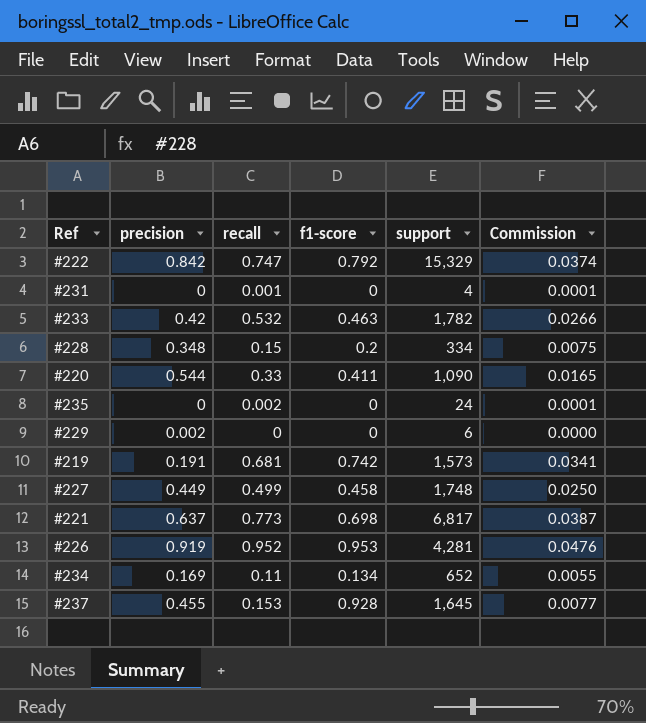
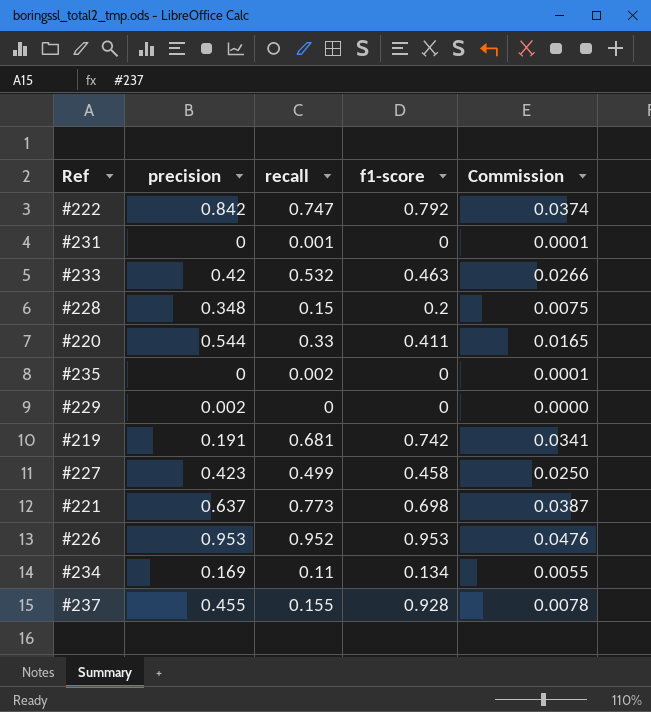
column support | position: 5 -> none
#227 | precision: 0.449 -> 0.423
#226 | precision: 0.919 -> 0.953
#237 | recall: 0.153 -> 0.155
#237 | Commission: 0.0077 -> 0.0078

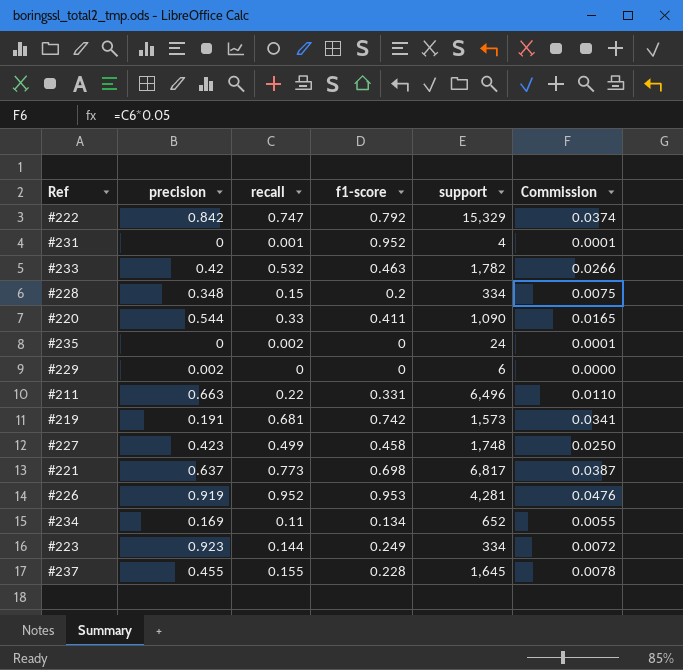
column support | position: none -> 5
#231 | f1-score: 0 -> 0.952
row #211: none -> 0.663 | 0.22 | 0.331 | 6,496 | 0.0110
#226 | precision: 0.953 -> 0.919
row #223: none -> 0.923 | 0.144 | 0.249 | 334 | 0.0072
#237 | f1-score: 0.928 -> 0.228

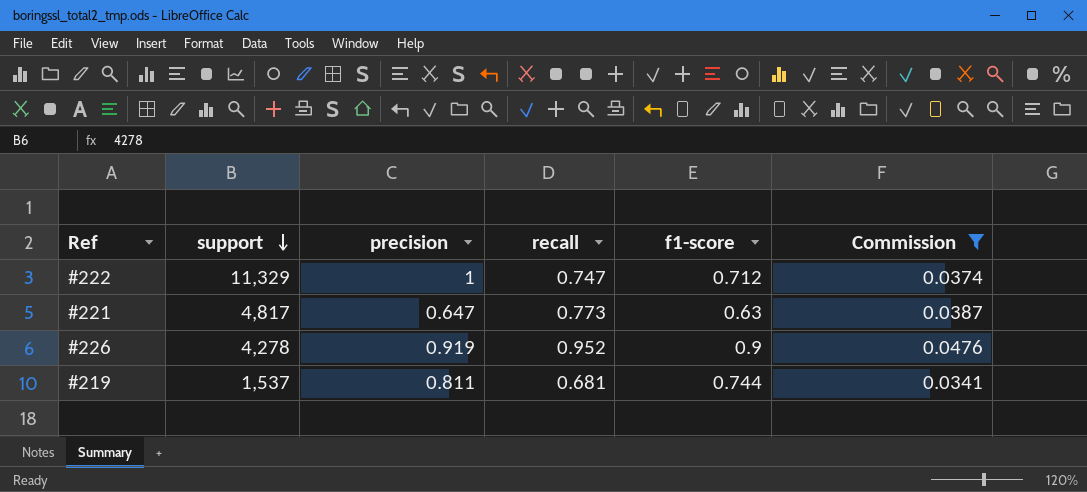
filter: none -> Commission >= 0.0341
row order: none -> support descending
column support | position: 5 -> 2
#222 | support: 15,329 -> 11,329
#222 | precision: 0.842 -> 1
#222 | f1-score: 0.792 -> 0.712
#221 | support: 6,817 -> 4,817
#221 | precision: 0.637 -> 0.647
#221 | f1-score: 0.698 -> 0.63
#226 | support: 4,281 -> 4,278
#226 | f1-score: 0.953 -> 0.9
#219 | support: 1,573 -> 1,537
#219 | precision: 0.191 -> 0.811
#219 | f1-score: 0.742 -> 0.744

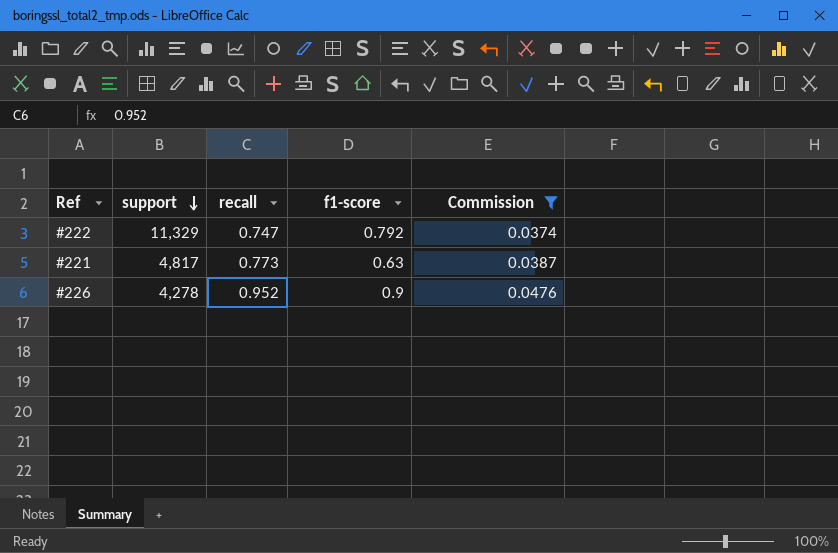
column precision | position: 3 -> none
row #219: 1,537 | 0.811 | 0.681 | 0.744 | 0.0341 -> none
#222 | f1-score: 0.712 -> 0.792

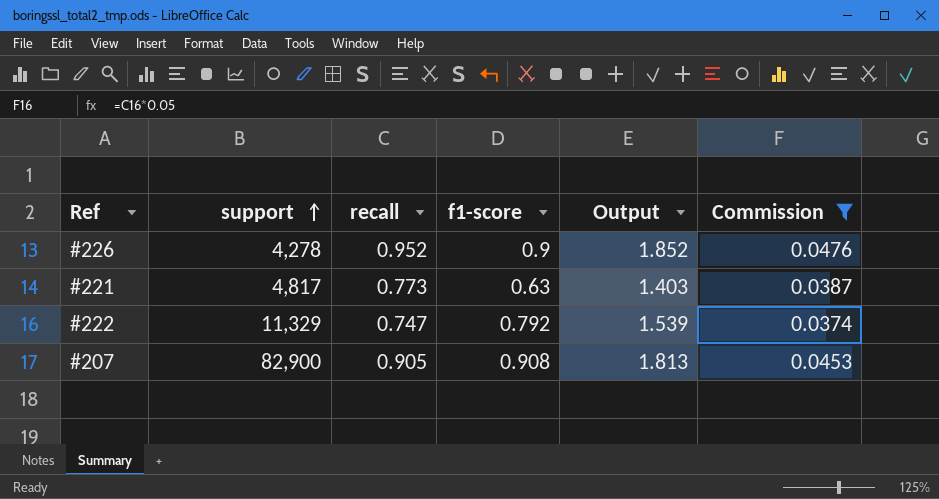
row order: support descending -> support ascending
column Output | formula: none -> [recall] + [f1-score]
row #207: none -> 82,900 | 0.905 | 0.908 | 1.813 | 0.0453

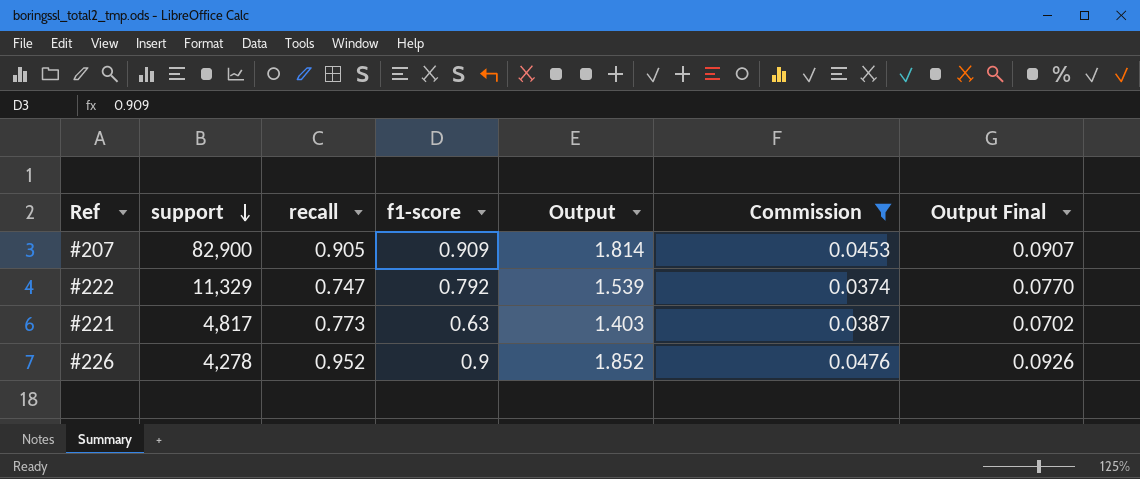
row order: support ascending -> support descending
column Output Final | formula: none -> [Output] * 0.05
#207 | f1-score: 0.908 -> 0.909
#207 | Output: 1.813 -> 1.814

